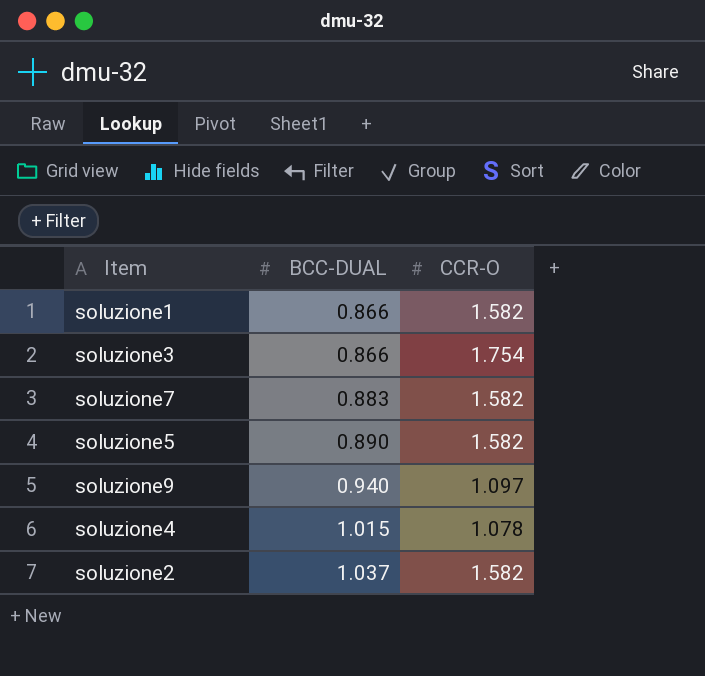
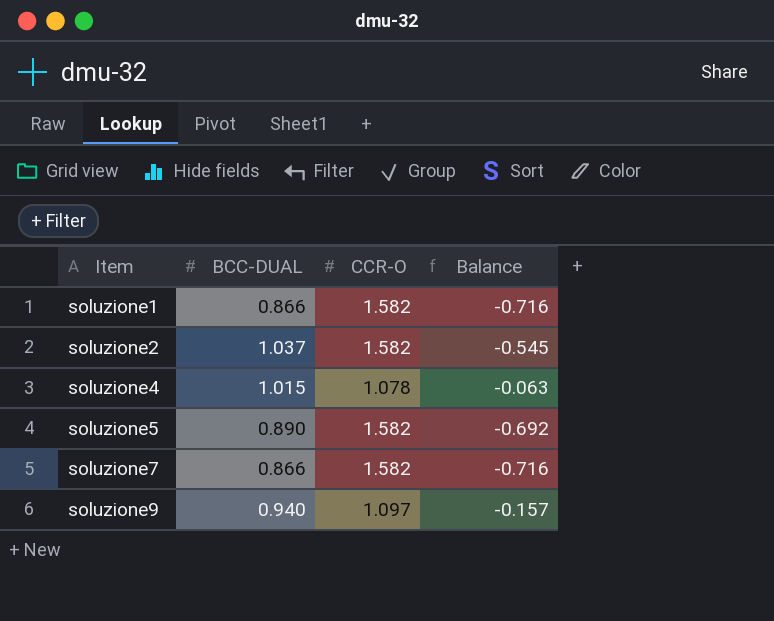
row order: BCC-DUAL ascending -> Item ascending
column Balance | formula: none -> [BCC-DUAL] - [CCR-O]
row soluzione3: 0.866 | 1.754 -> none
soluzione7 | BCC-DUAL: 0.883 -> 0.866

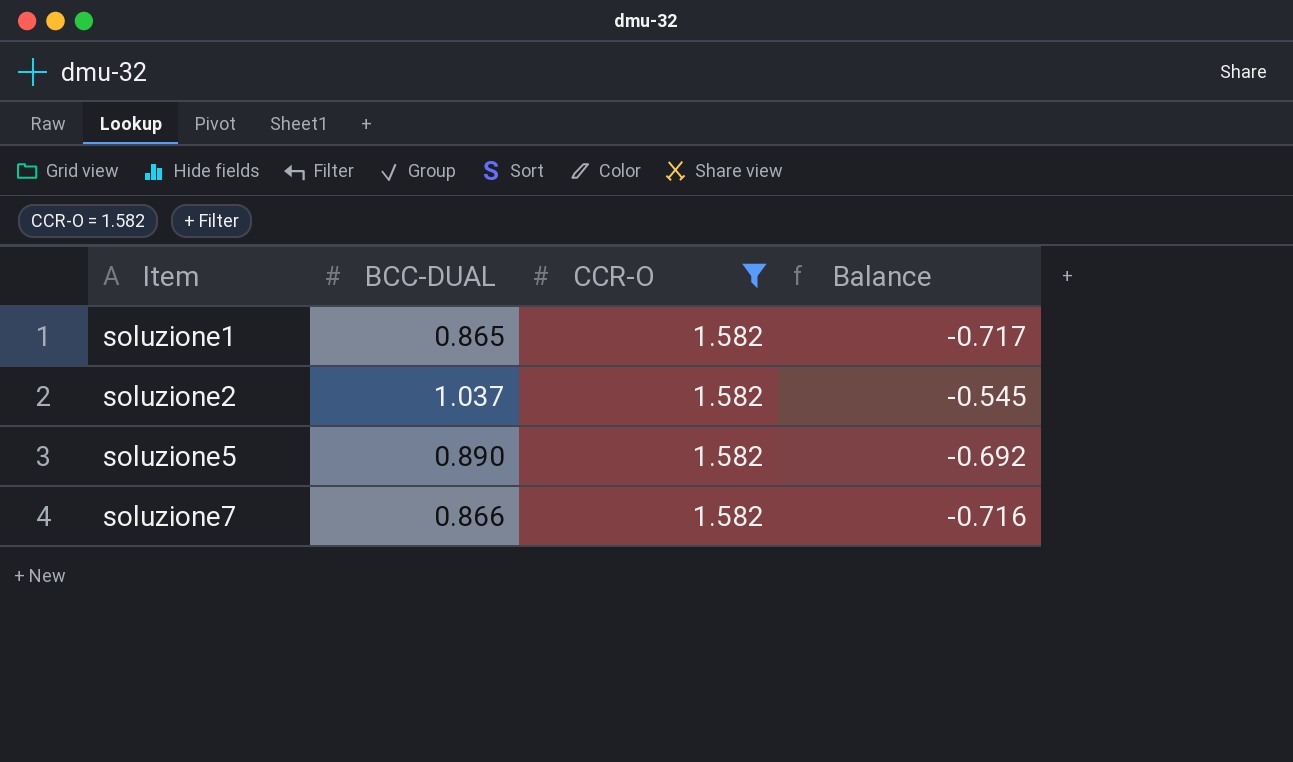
filter: none -> CCR-O = 1.582
soluzione1 | BCC-DUAL: 0.866 -> 0.865
soluzione1 | Balance: -0.716 -> -0.717

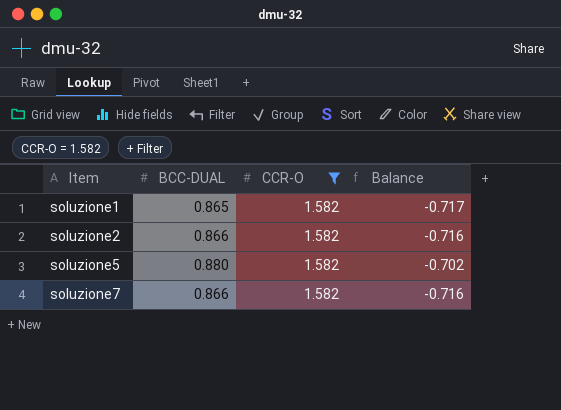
soluzione2 | BCC-DUAL: 1.037 -> 0.866
soluzione2 | Balance: -0.545 -> -0.716
soluzione5 | BCC-DUAL: 0.890 -> 0.880
soluzione5 | Balance: -0.692 -> -0.702

